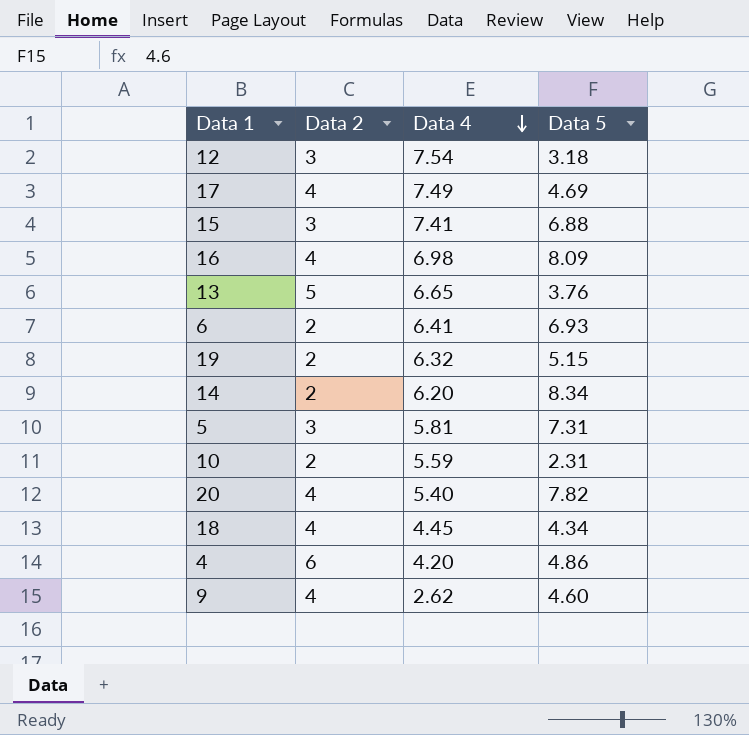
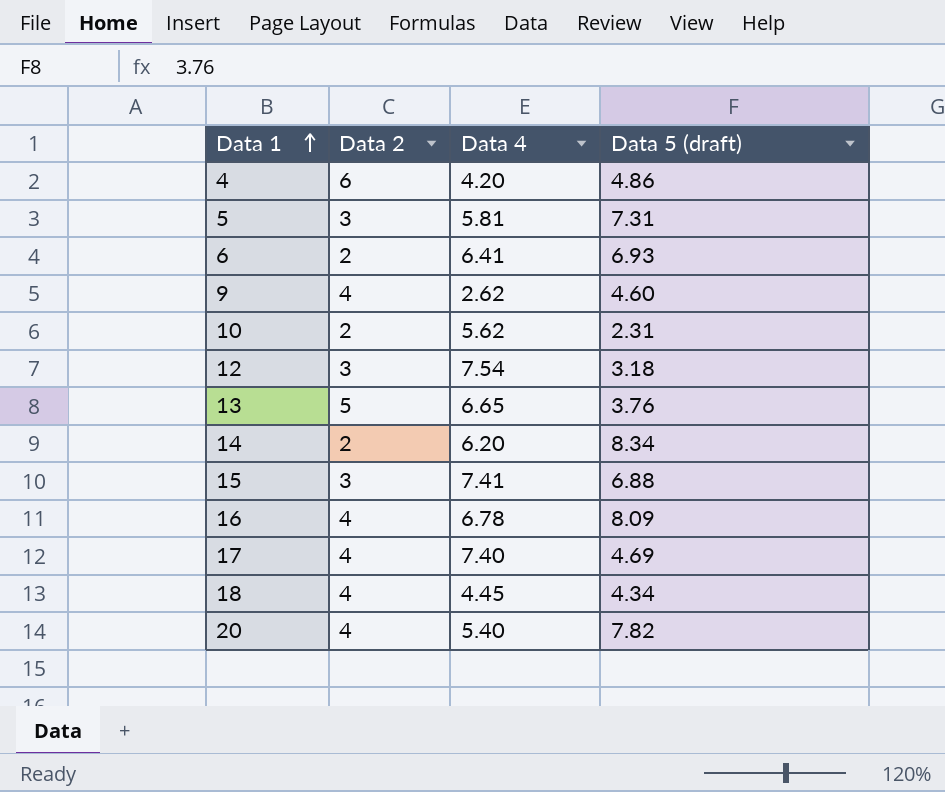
row order: Data 4 descending -> Data 1 ascending
column name: Data 5 -> Data 5 (draft)
row 19: 2 | 6.32 | 5.15 -> none
10 | Data 4: 5.59 -> 5.62
16 | Data 4: 6.98 -> 6.78
17 | Data 4: 7.49 -> 7.40

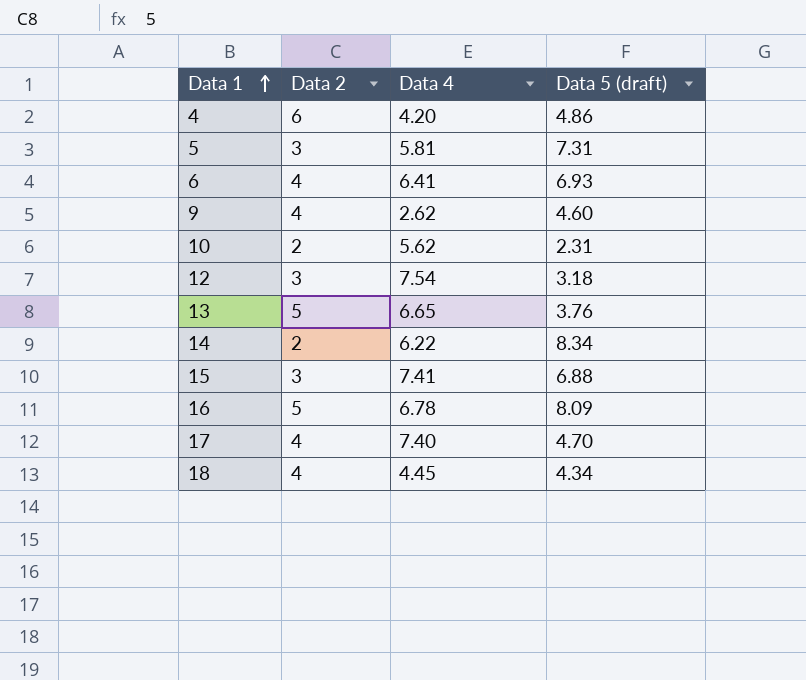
row 20: 4 | 5.40 | 7.82 -> none
6 | Data 2: 2 -> 4
14 | Data 4: 6.20 -> 6.22
16 | Data 2: 4 -> 5
17 | Data 5 (draft): 4.69 -> 4.70

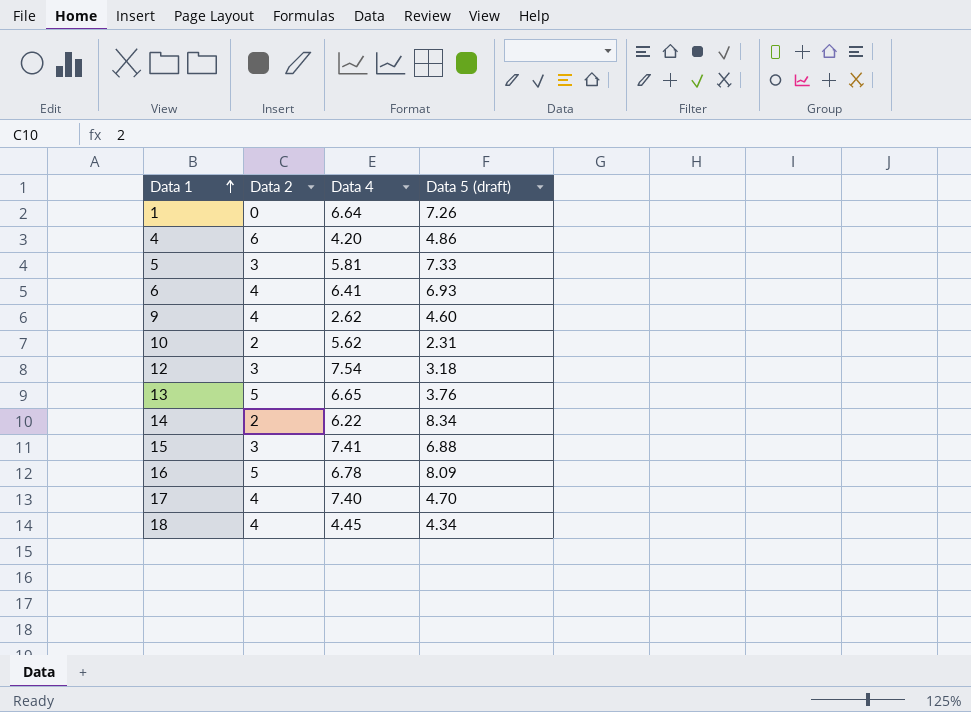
row 1: none -> 0 | 6.64 | 7.26
5 | Data 5 (draft): 7.31 -> 7.33

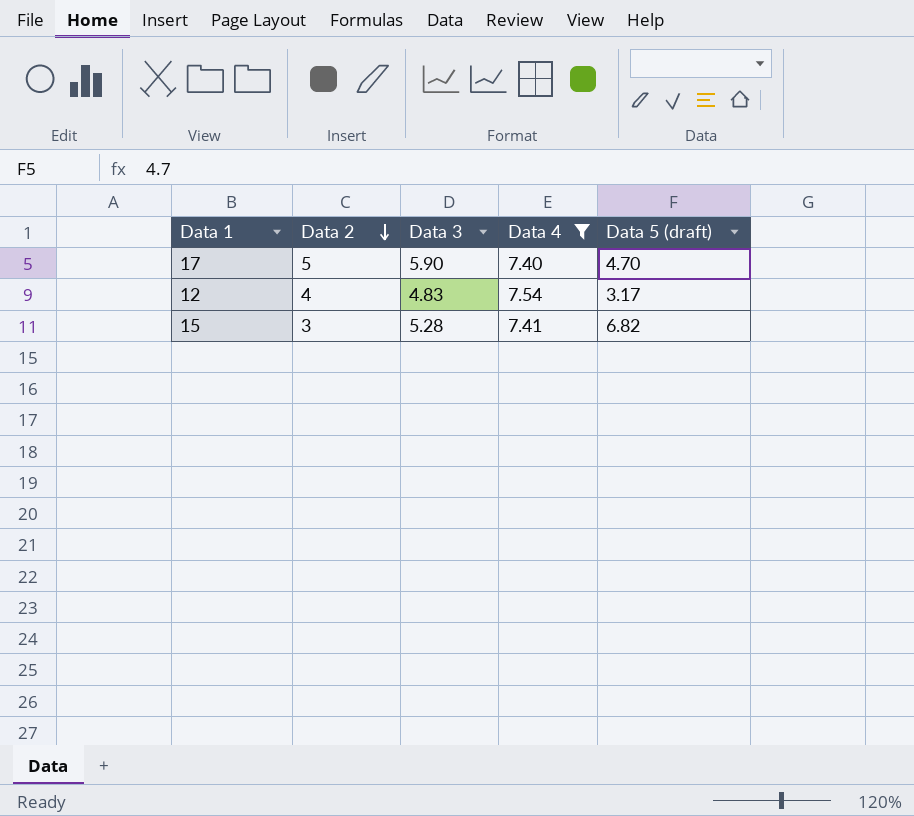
filter: none -> Data 4 >= 7.40
row order: Data 1 ascending -> Data 2 descending
column Data 3 | position: none -> 3
17 | Data 2: 4 -> 5
12 | Data 2: 3 -> 4
12 | Data 5 (draft): 3.18 -> 3.17
15 | Data 5 (draft): 6.88 -> 6.82

